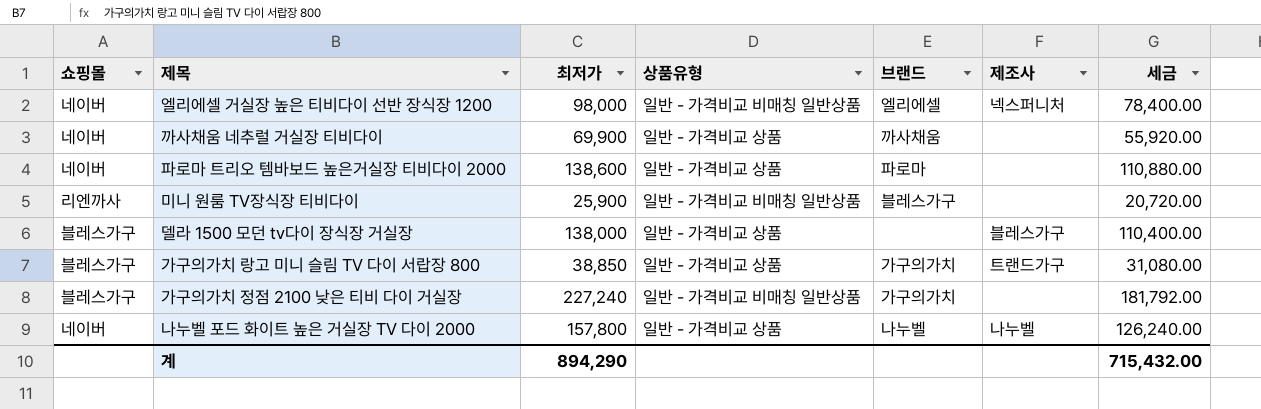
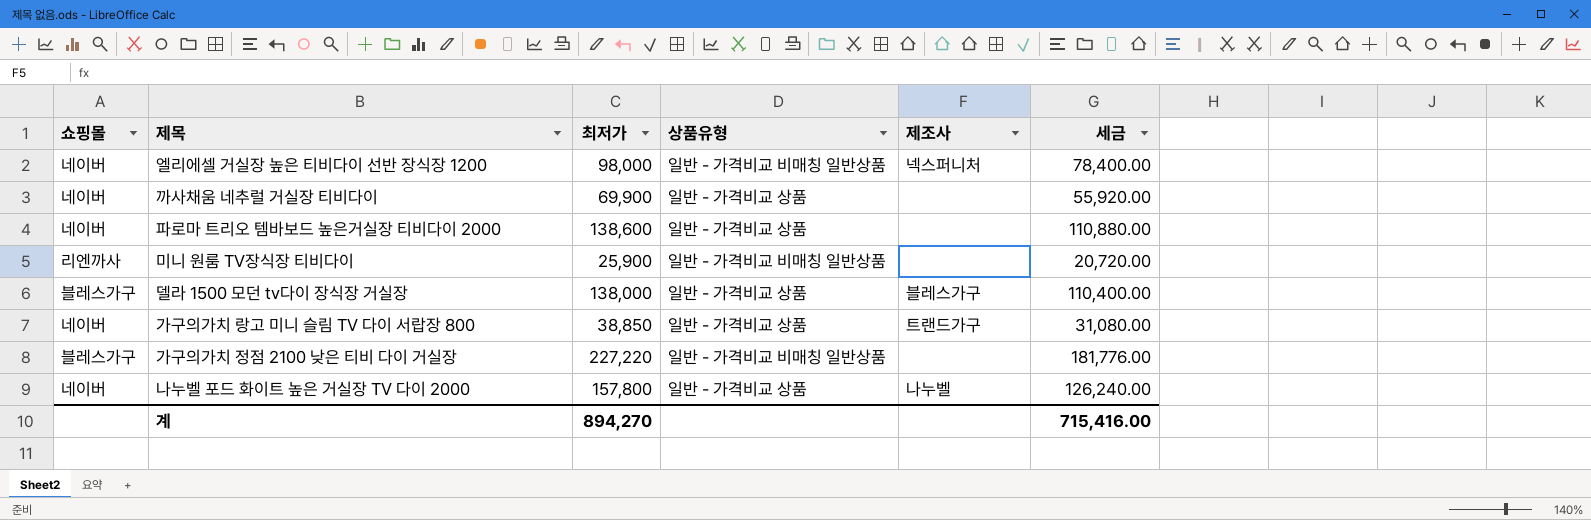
column 브랜드 | position: 5 -> none
가구의가치 랑고 미니 슬림 TV 다이 서랍장 800 | 쇼핑몰: 블레스가구 -> 네이버
가구의가치 정점 2100 낮은 티비 다이 거실장 | 최저가: 227,240 -> 227,220
가구의가치 정점 2100 낮은 티비 다이 거실장 | 세금: 181,792.00 -> 181,776.00
계 | 최저가: 894,290 -> 894,270
계 | 세금: 715,432.00 -> 715,416.00

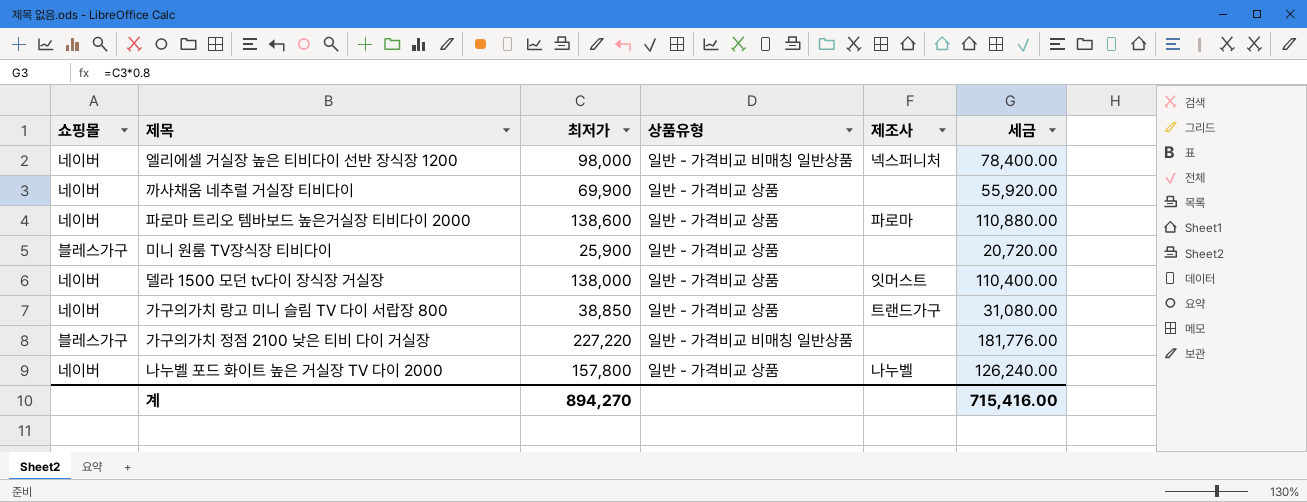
파로마 트리오 템바보드 높은거실장 티비다이 2000 | 제조사: none -> 파로마
미니 원룸 TV장식장 티비다이 | 쇼핑몰: 리엔까사 -> 블레스가구
미니 원룸 TV장식장 티비다이 | 상품유형: 일반 - 가격비교 비매칭 일반상품 -> 일반 - 가격비교 상품
델라 1500 모던 tv다이 장식장 거실장 | 쇼핑몰: 블레스가구 -> 네이버
델라 1500 모던 tv다이 장식장 거실장 | 제조사: 블레스가구 -> 잇머스트

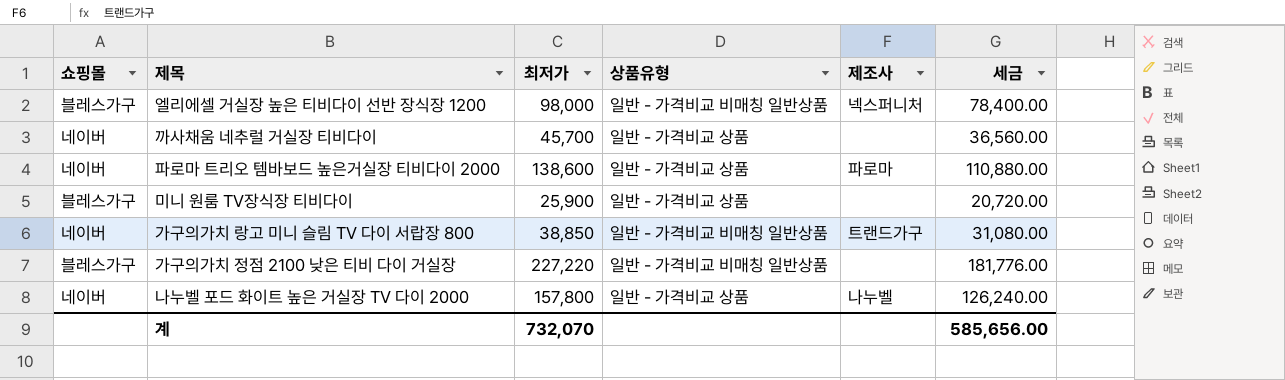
row 델라 1500 모던 tv다이 장식장 거실장: 네이버 | 138,000 | 일반 - 가격비교 상품 | 잇머스트 | 110,400.00 -> none
엘리에셀 거실장 높은 티비다이 선반 장식장 1200 | 쇼핑몰: 네이버 -> 블레스가구
까사채움 네추럴 거실장 티비다이 | 최저가: 69,900 -> 45,700
까사채움 네추럴 거실장 티비다이 | 세금: 55,920.00 -> 36,560.00
가구의가치 랑고 미니 슬림 TV 다이 서랍장 800 | 상품유형: 일반 - 가격비교 상품 -> 일반 - 가격비교 비매칭 일반상품
계 | 최저가: 894,270 -> 732,070
계 | 세금: 715,416.00 -> 585,656.00

